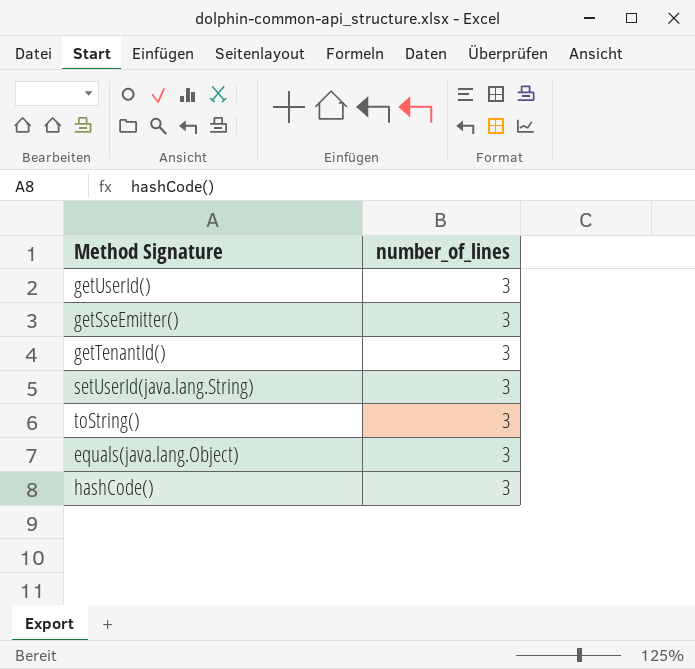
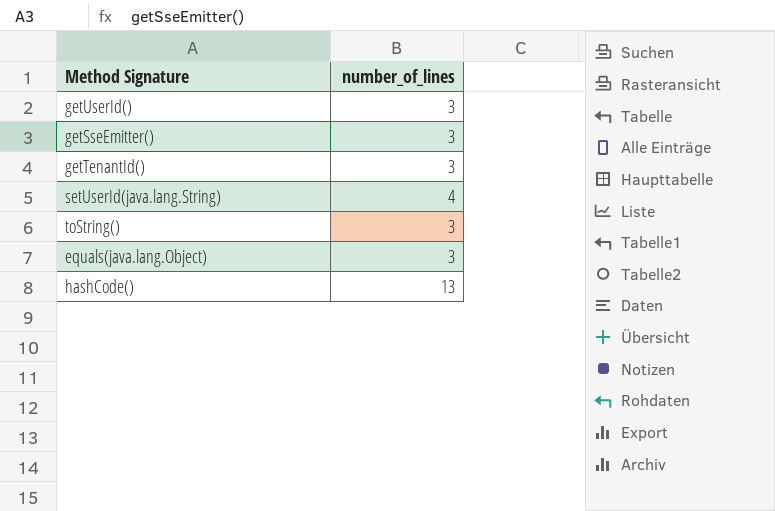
setUserId(java.lang.String) | number_of_lines: 3 -> 4
hashCode() | number_of_lines: 3 -> 13

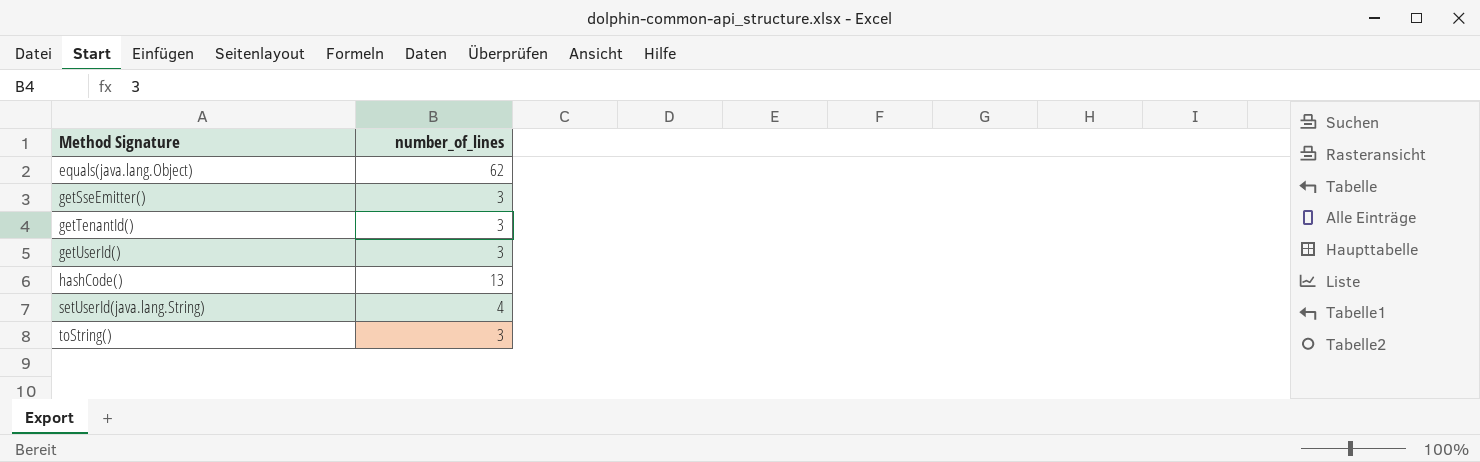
row order: none -> Method Signature ascending
equals(java.lang.Object) | number_of_lines: 3 -> 62

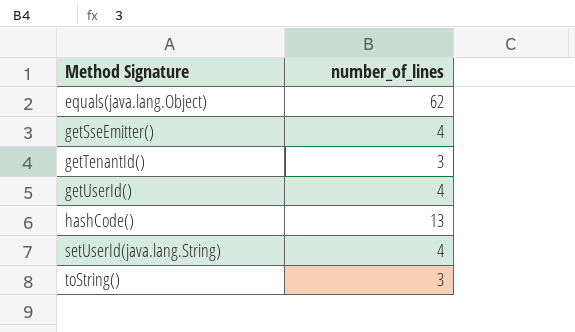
getSseEmitter() | number_of_lines: 3 -> 4
getUserId() | number_of_lines: 3 -> 4

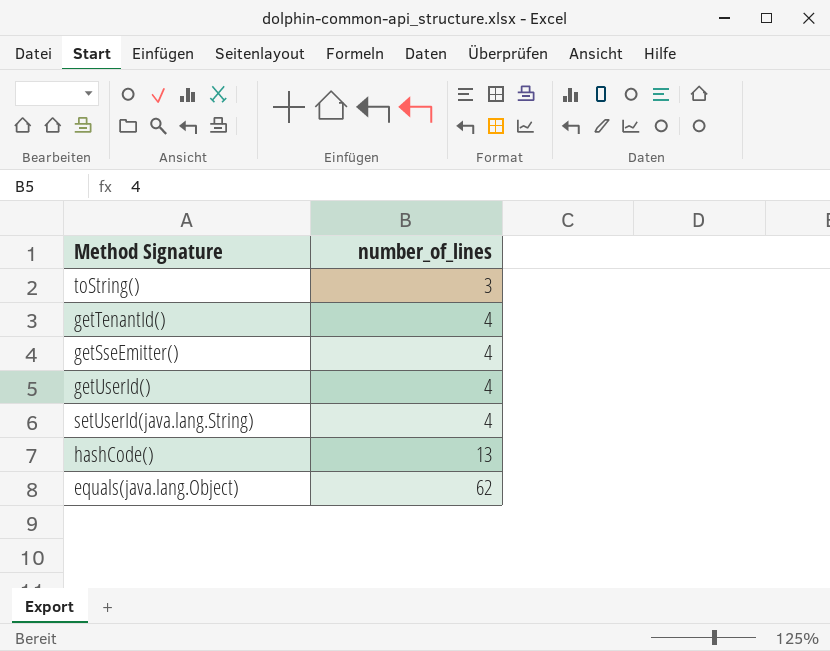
row order: Method Signature ascending -> number_of_lines ascending
getTenantId() | number_of_lines: 3 -> 4

